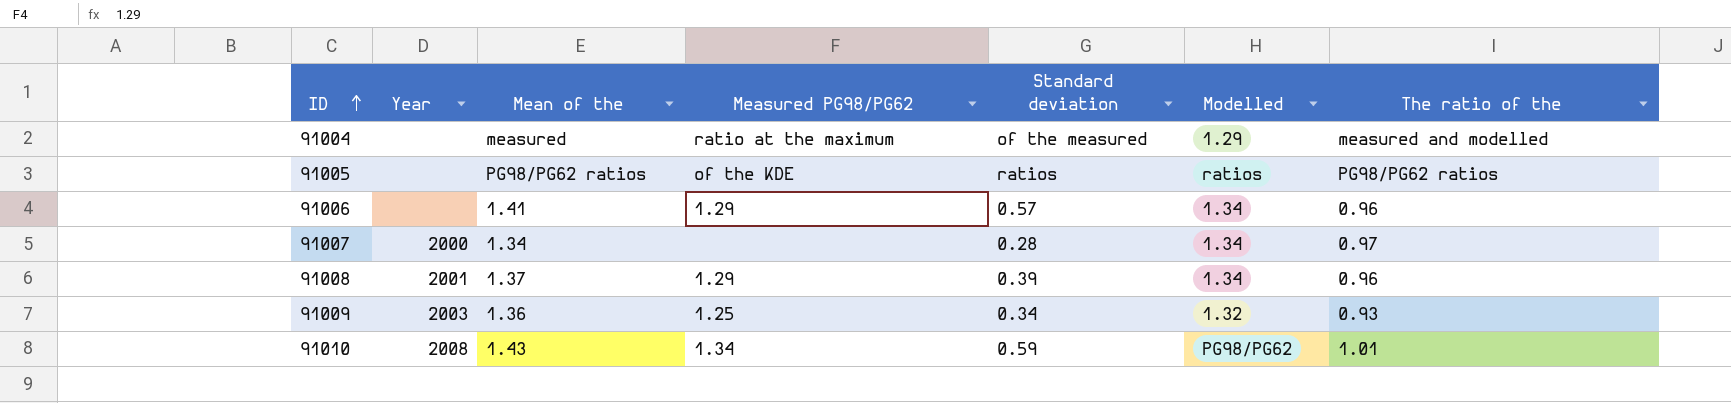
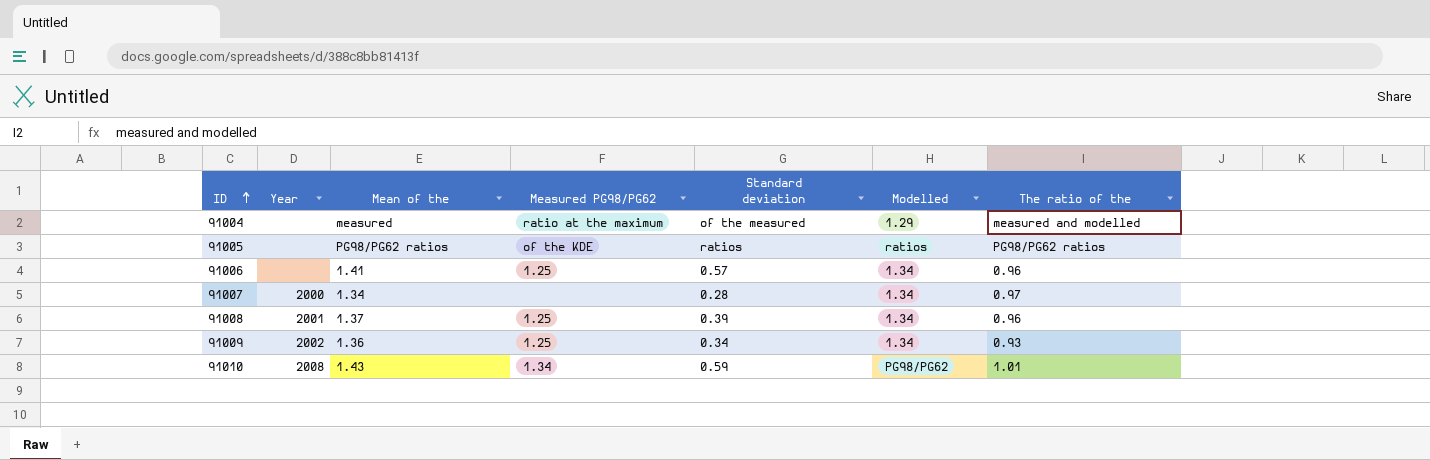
91006 | Measured PG98/PG62: 1.29 -> 1.25
91008 | Measured PG98/PG62: 1.29 -> 1.25
91009 | Year: 2003 -> 2002
91009 | Modelled: 1.32 -> 1.34

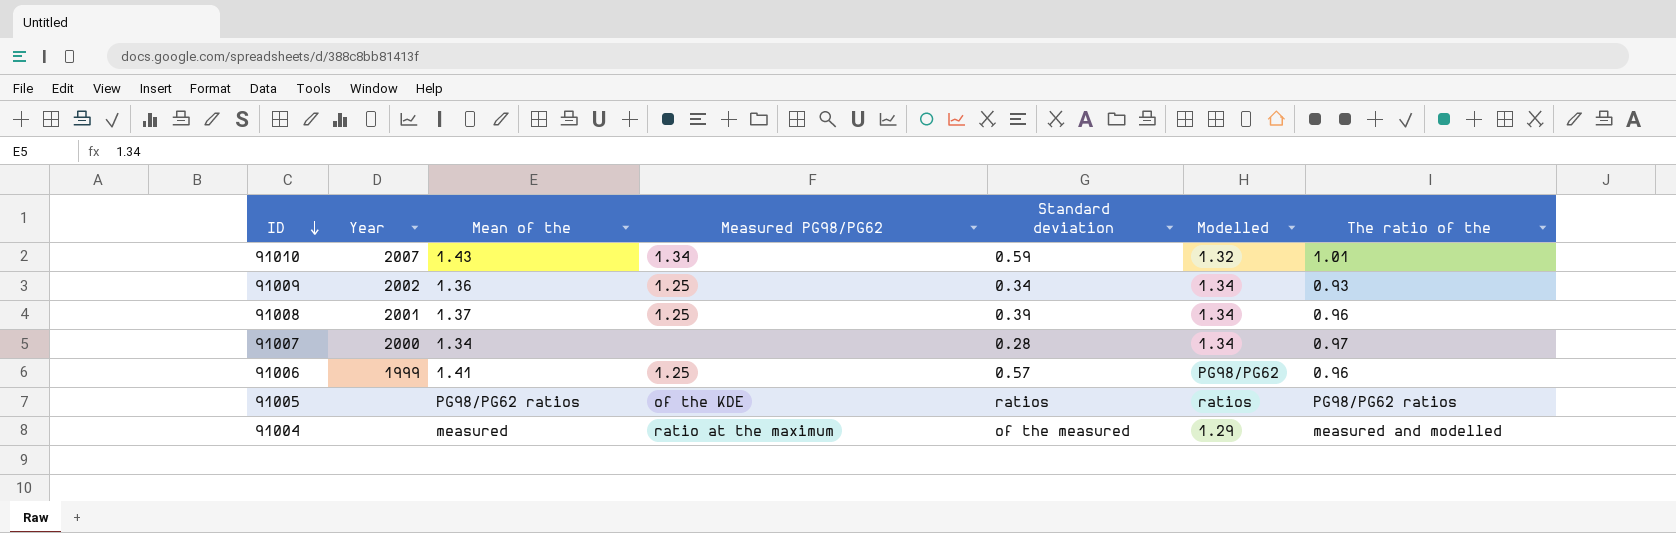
row order: ID ascending -> ID descending
91010 | Year: 2008 -> 2007
91010 | Modelled: PG98/PG62 -> 1.32
91006 | Year: none -> 1999
91006 | Modelled: 1.34 -> PG98/PG62

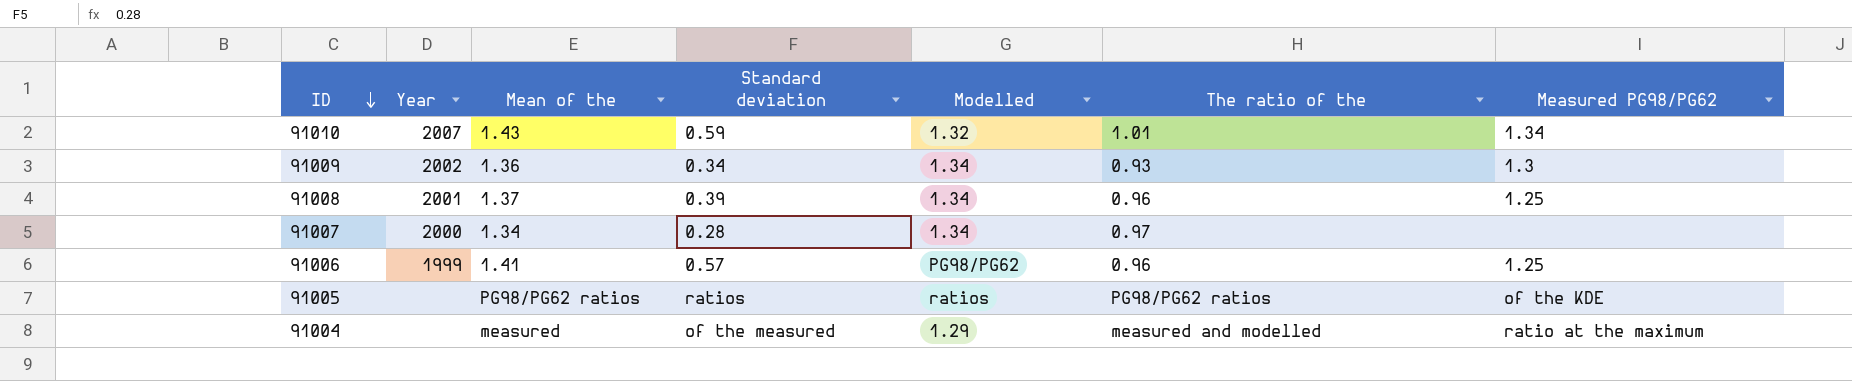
column Measured PG98/PG62 | position: 4 -> 7
91009 | Measured PG98/PG62: 1.25 -> 1.3

